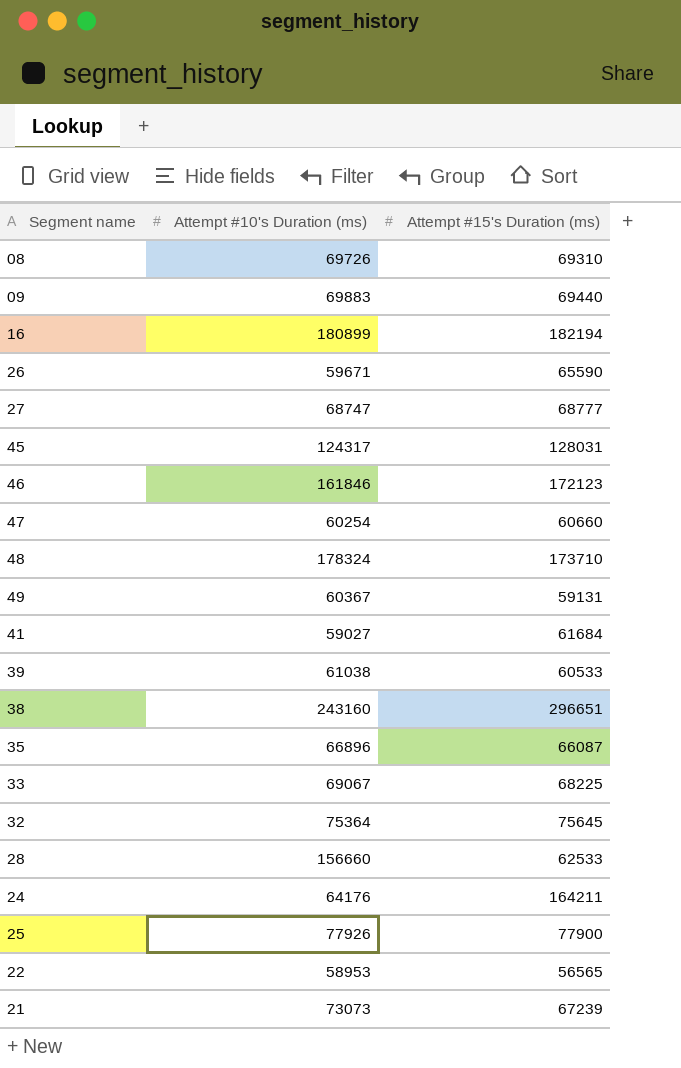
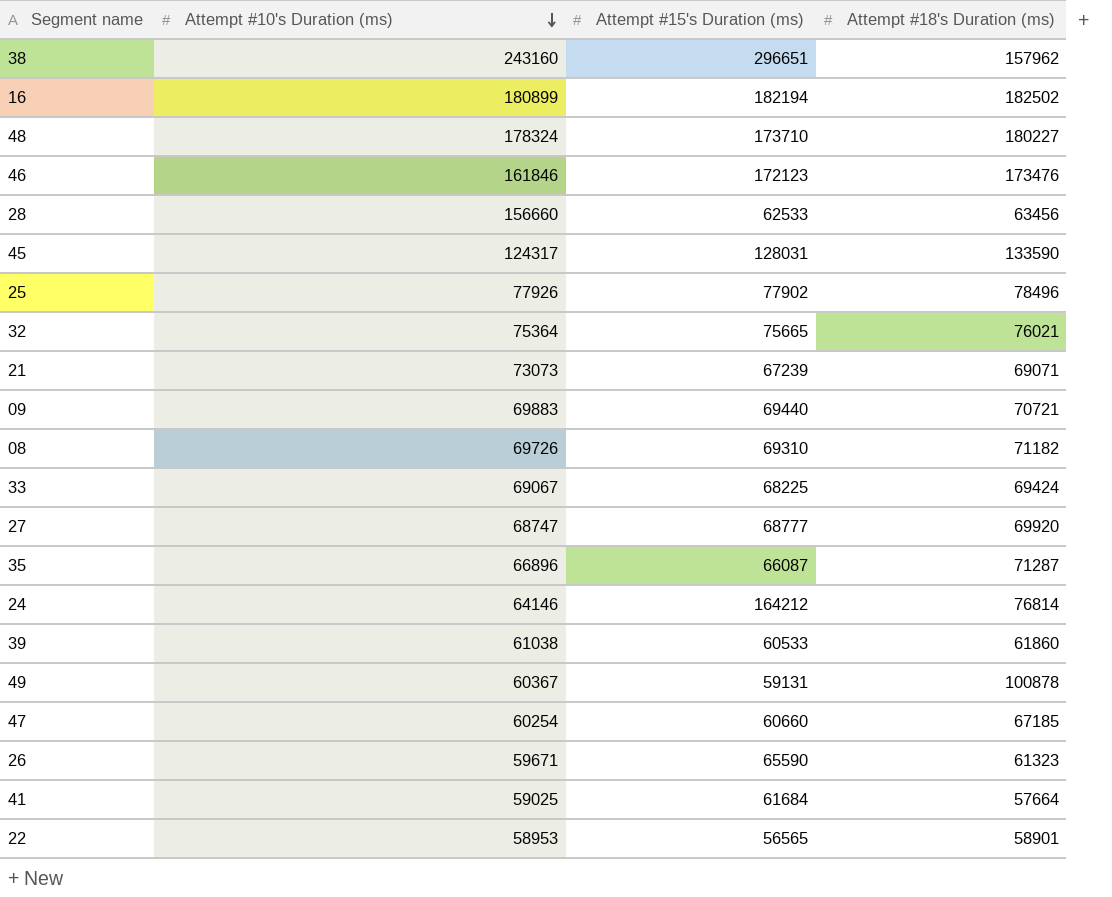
row order: none -> Attempt #10's Duration (ms) descending
column Attempt #18's Duration (ms) | position: none -> 4
25 | Attempt #15's Duration (ms): 77900 -> 77902
32 | Attempt #15's Duration (ms): 75645 -> 75665
24 | Attempt #10's Duration (ms): 64176 -> 64146
24 | Attempt #15's Duration (ms): 164211 -> 164212
41 | Attempt #10's Duration (ms): 59027 -> 59025

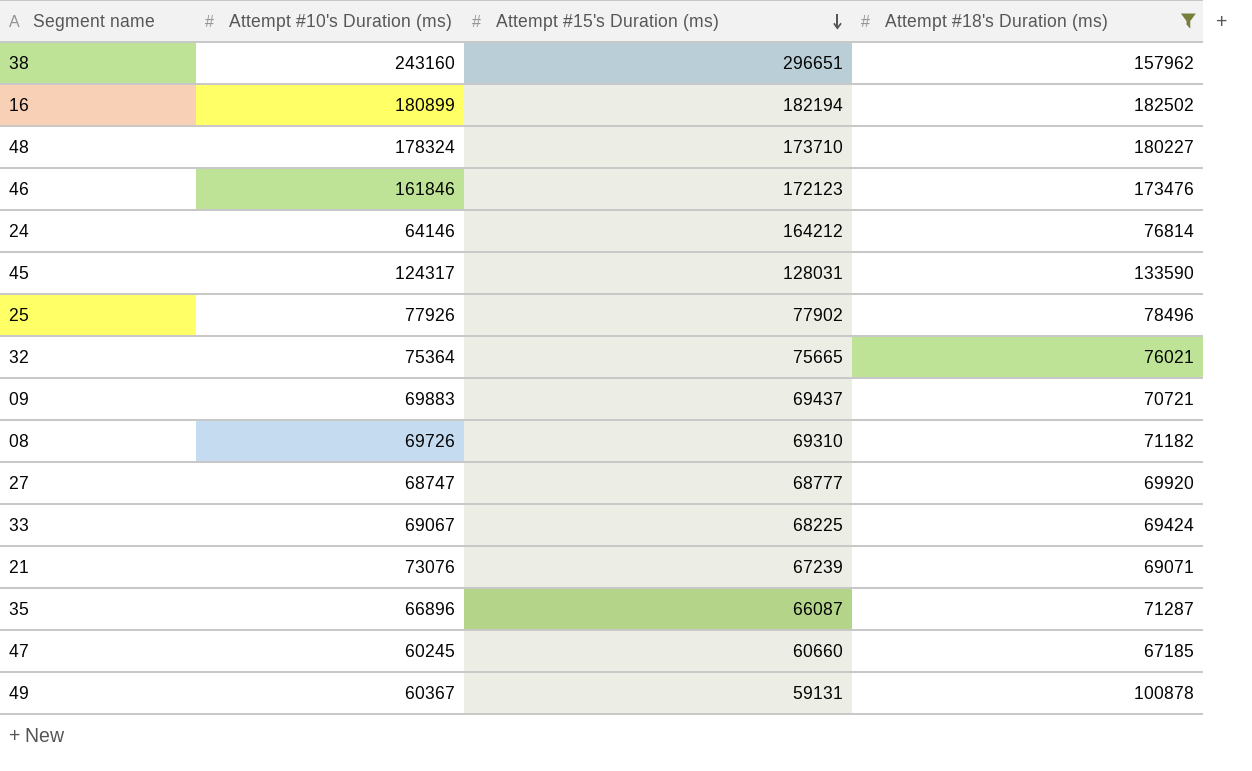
filter: none -> Attempt #18's Duration (ms) >= 67185
row order: Attempt #10's Duration (ms) descending -> Attempt #15's Duration (ms) descending
09 | Attempt #15's Duration (ms): 69440 -> 69437
21 | Attempt #10's Duration (ms): 73073 -> 73076
47 | Attempt #10's Duration (ms): 60254 -> 60245

